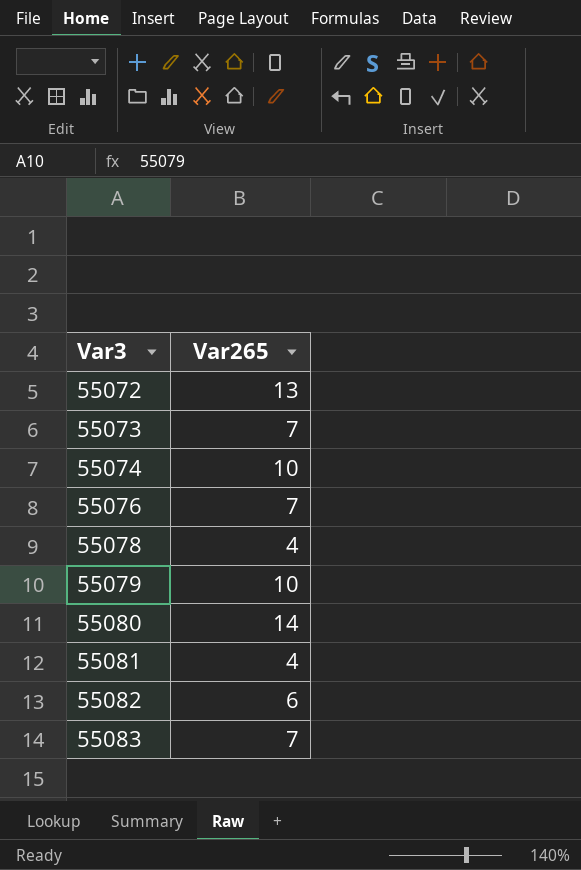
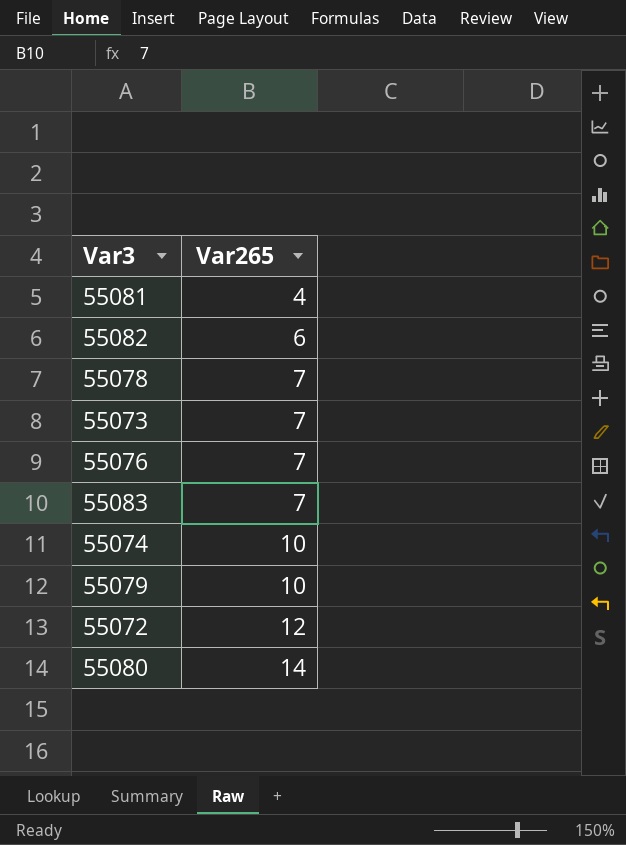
row order: Var3 ascending -> Var265 ascending
55078 | Var265: 4 -> 7
55072 | Var265: 13 -> 12

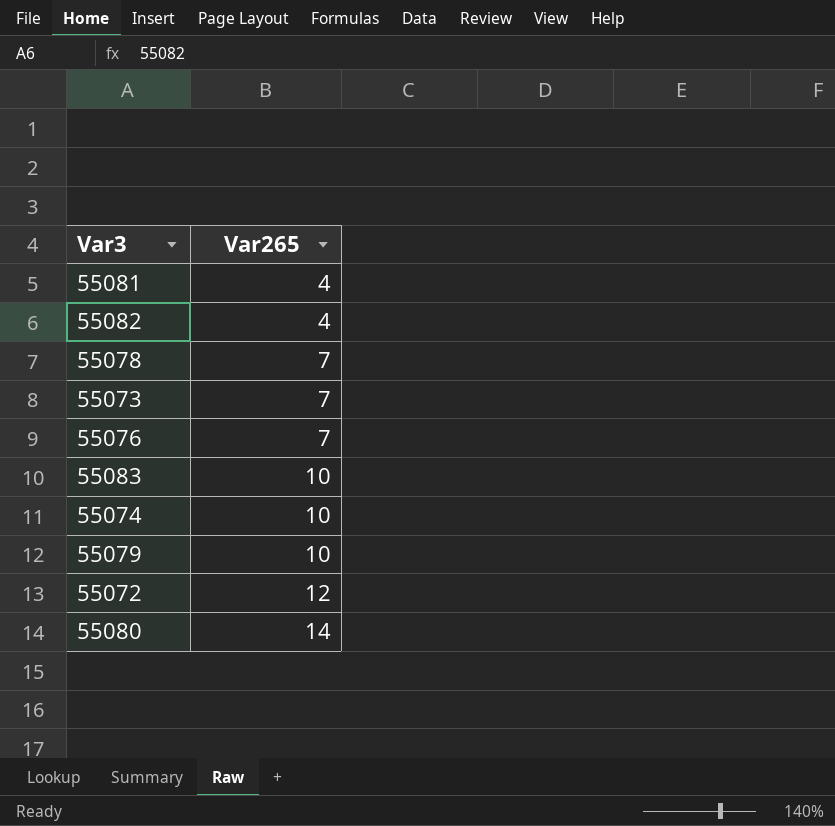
55082 | Var265: 6 -> 4
55083 | Var265: 7 -> 10

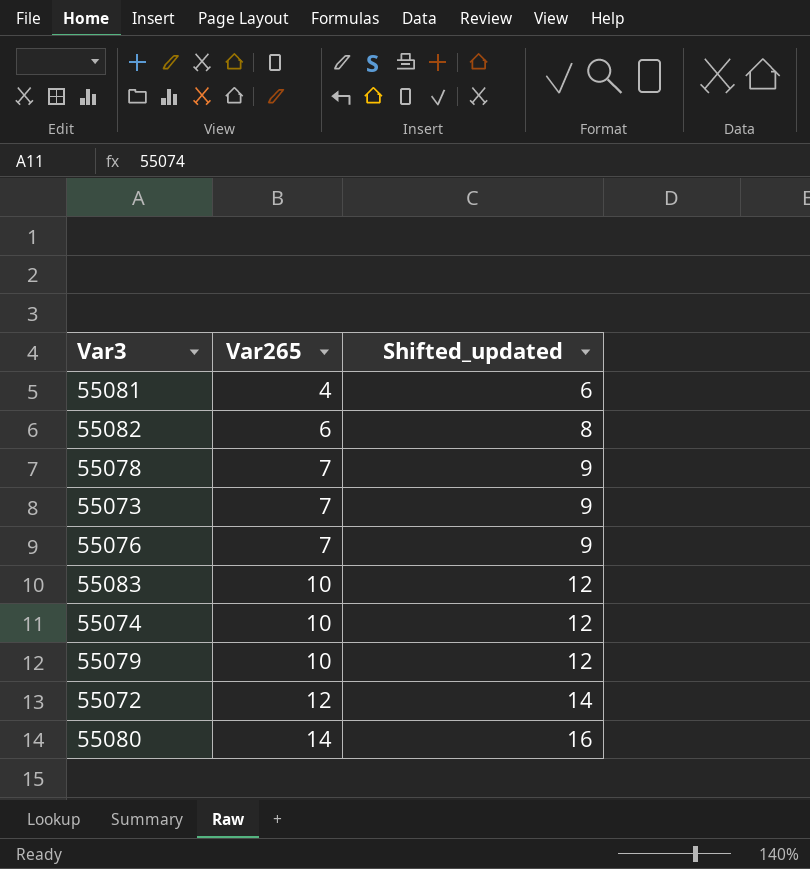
column Shifted_updated | formula: none -> [Var265] + 2
55082 | Var265: 4 -> 6

